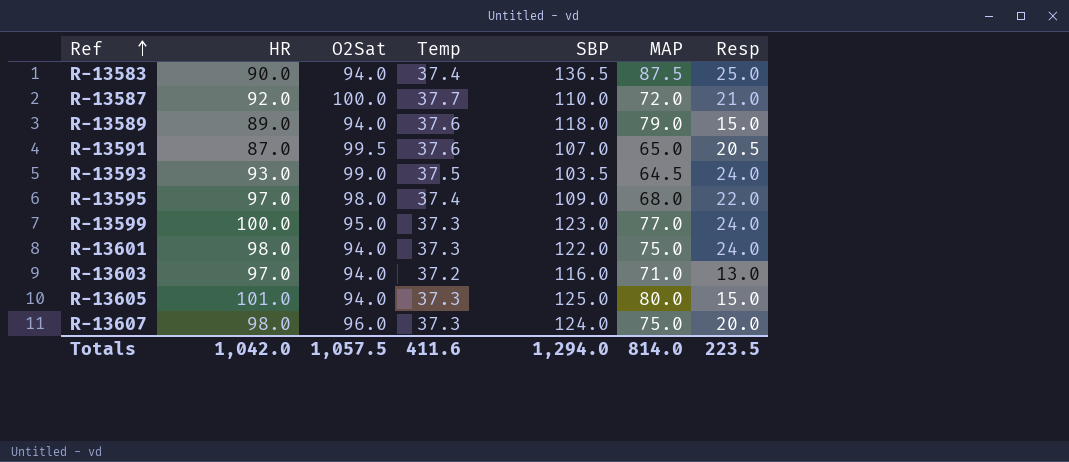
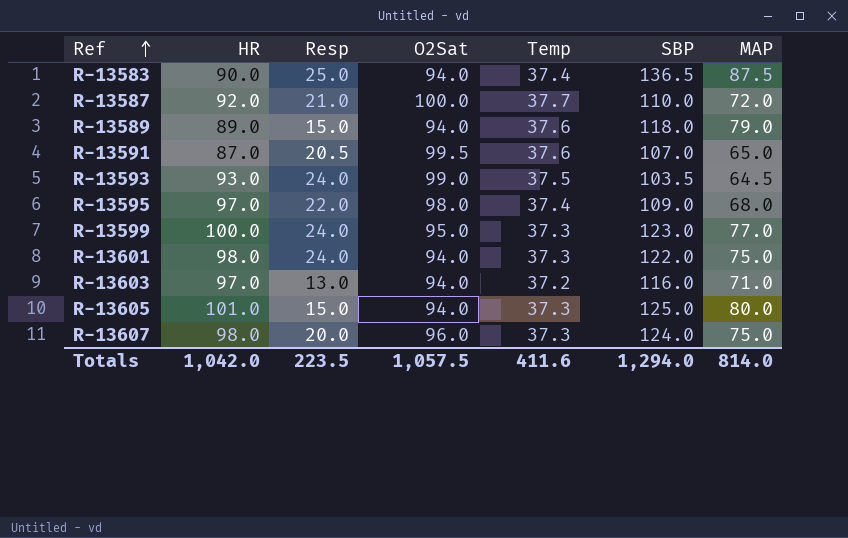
column Resp | position: 7 -> 3

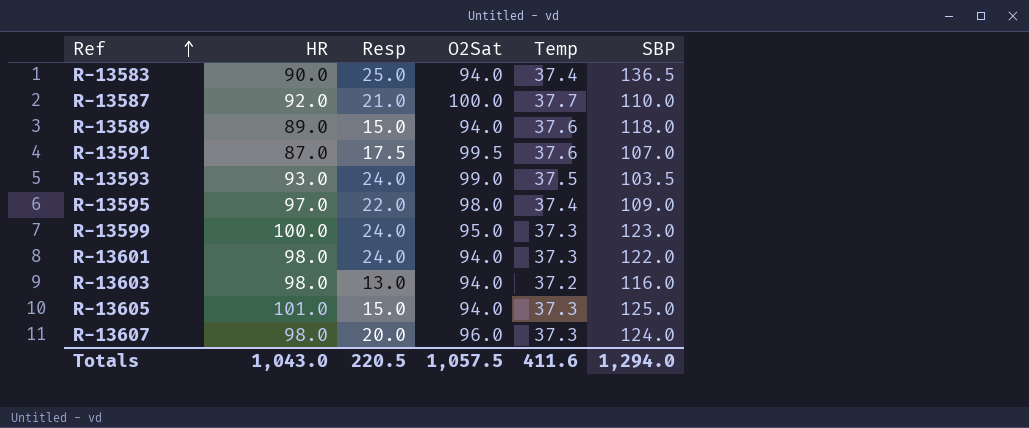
column MAP | position: 7 -> none
R-13591 | Resp: 20.5 -> 17.5
R-13603 | HR: 97.0 -> 98.0
Totals | HR: 1,042.0 -> 1,043.0
Totals | Resp: 223.5 -> 220.5

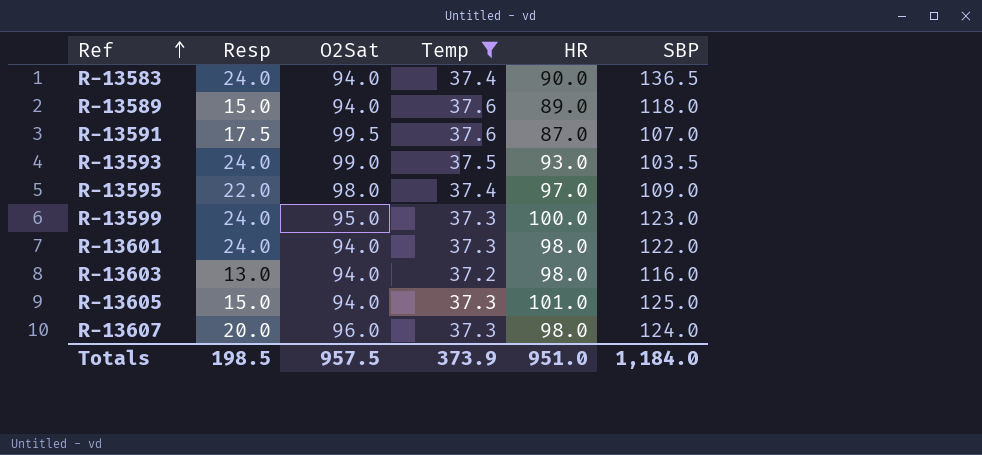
filter: none -> Temp != 37.7
column HR | position: 2 -> 5
R-13583 | Resp: 25.0 -> 24.0
Totals | Resp: 220.5 -> 198.5
Totals | O2Sat: 1,057.5 -> 957.5
Totals | Temp: 411.6 -> 373.9
Totals | HR: 1,043.0 -> 951.0
Totals | SBP: 1,294.0 -> 1,184.0

